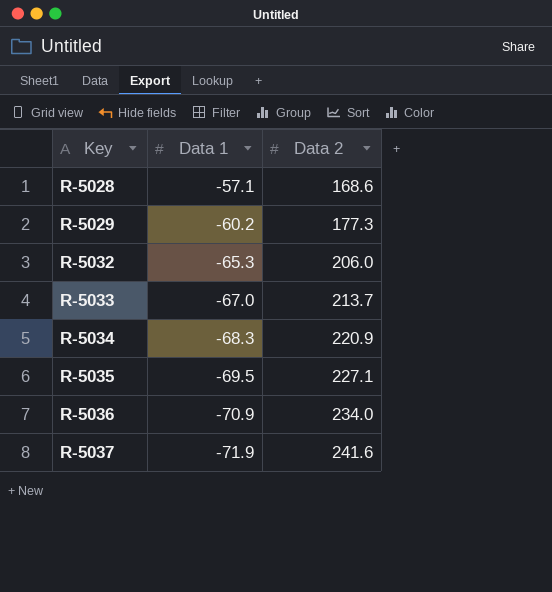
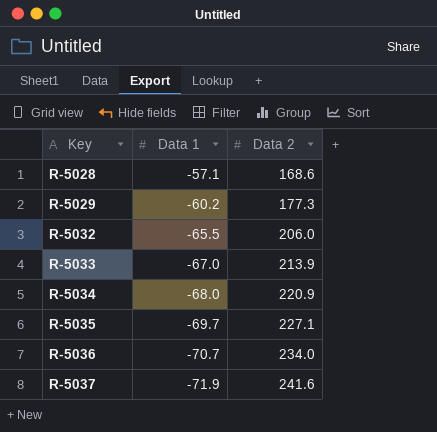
R-5032 | Data 1: -65.3 -> -65.5
R-5033 | Data 2: 213.7 -> 213.9
R-5034 | Data 1: -68.3 -> -68.0
R-5035 | Data 1: -69.5 -> -69.7
R-5036 | Data 1: -70.9 -> -70.7

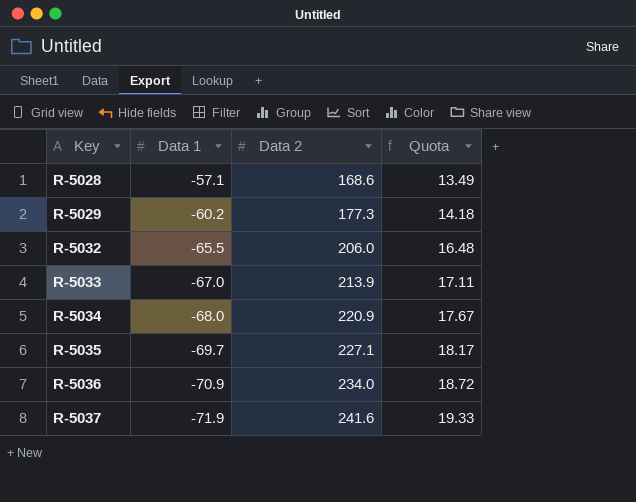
column Quota | formula: none -> [Data 2] * 0.08
R-5036 | Data 1: -70.7 -> -70.9

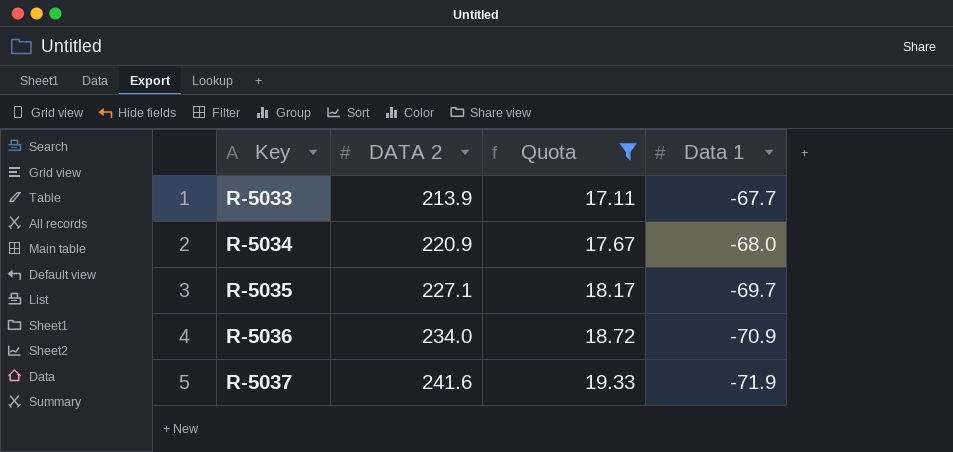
filter: none -> Quota >= 17.11
column name: Data 2 -> DATA 2
column Data 1 | position: 2 -> 4
R-5033 | Data 1: -67.0 -> -67.7

